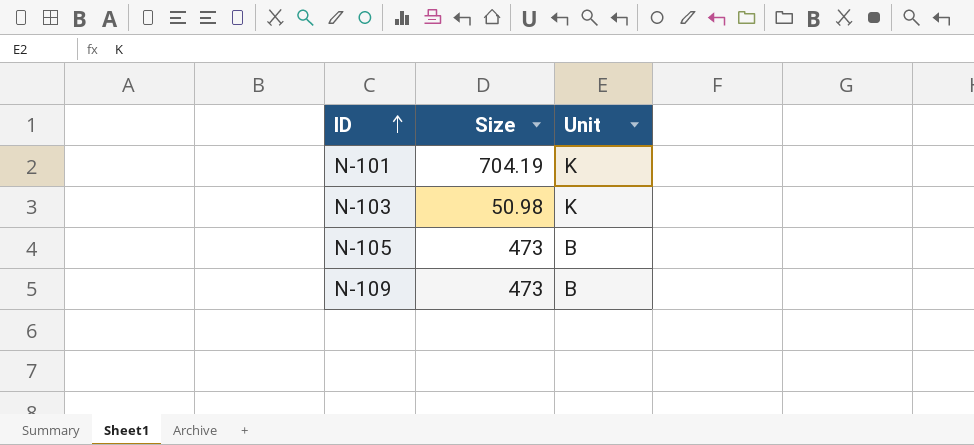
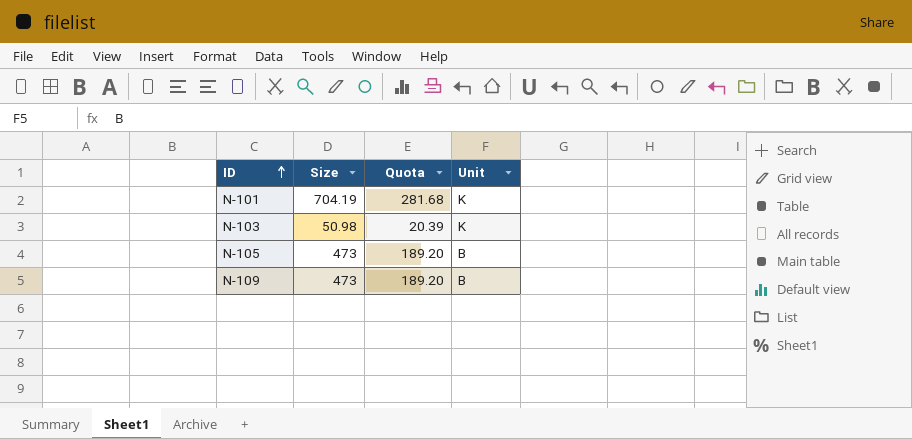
column Quota | formula: none -> [Size] * 0.4

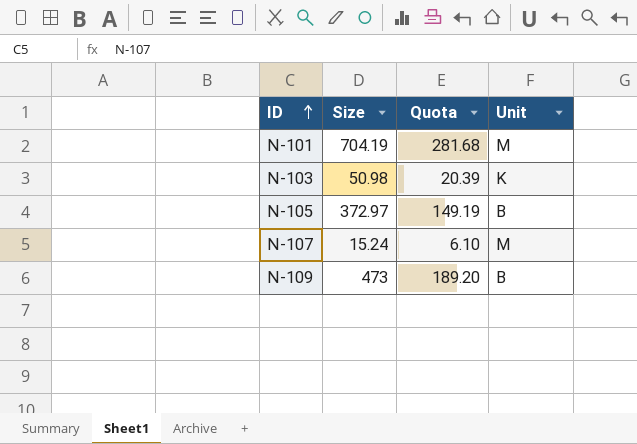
N-101 | Unit: K -> M
N-105 | Size: 473 -> 372.97
N-105 | Quota: 189.20 -> 149.19
row N-107: none -> 15.24 | 6.10 | M

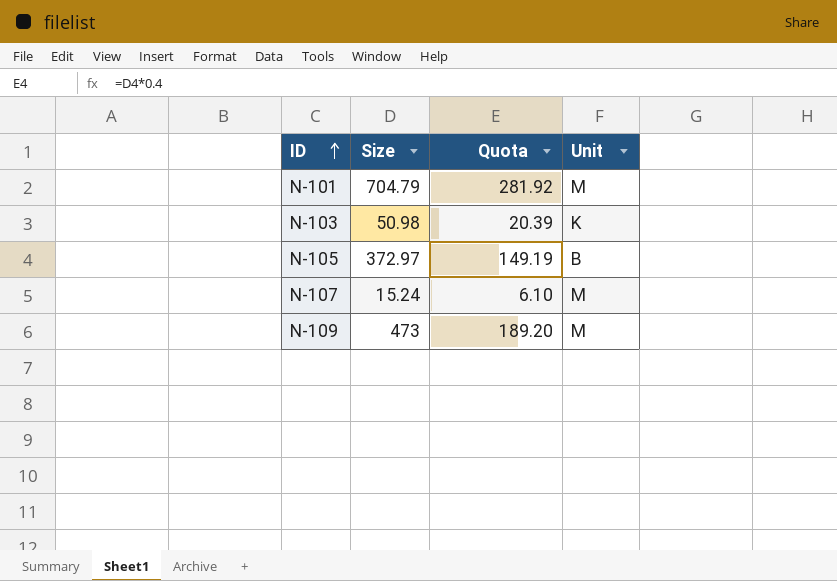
N-101 | Size: 704.19 -> 704.79
N-101 | Quota: 281.68 -> 281.92
N-109 | Unit: B -> M

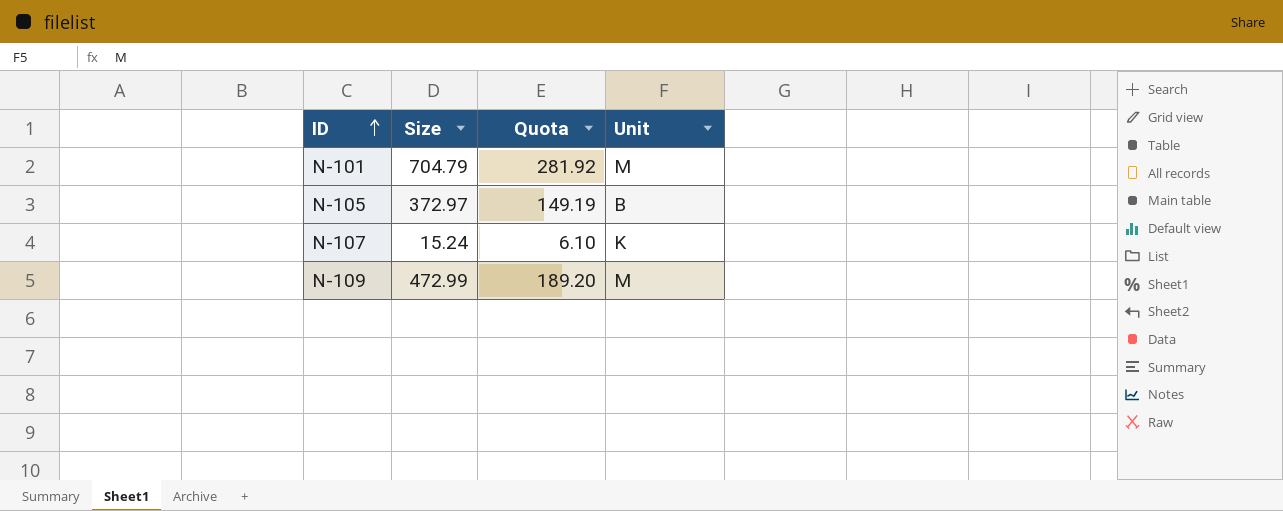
row N-103: 50.98 | 20.39 | K -> none
N-107 | Unit: M -> K
N-109 | Size: 473 -> 472.99

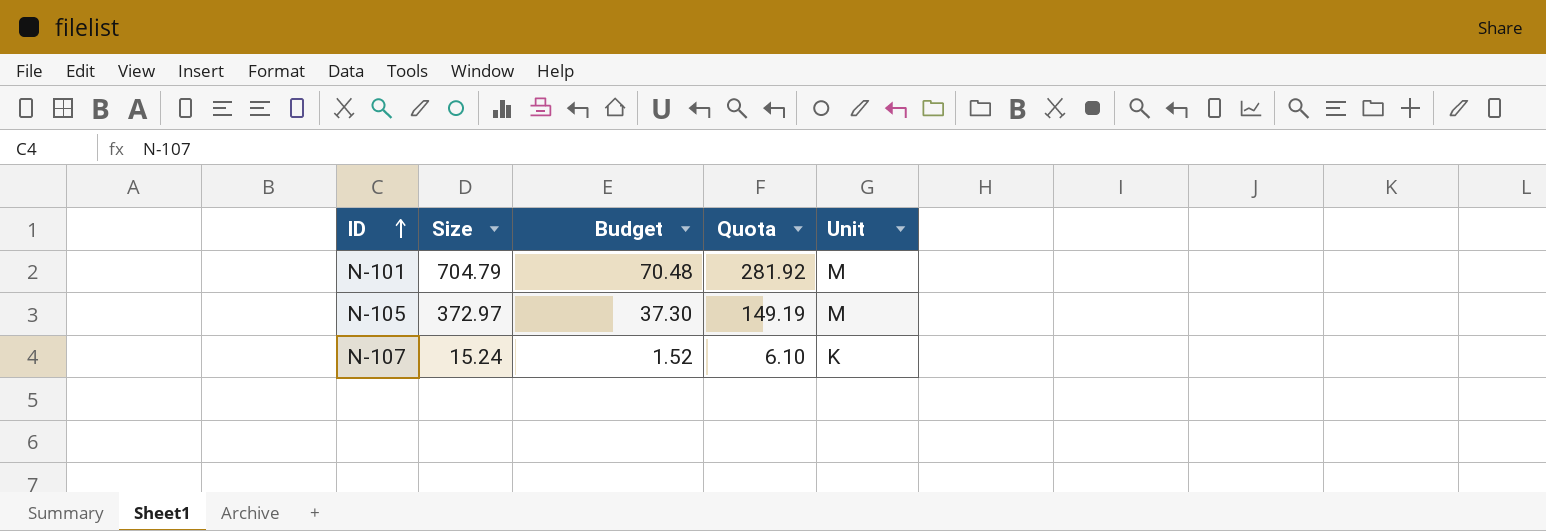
column Budget | formula: none -> [Size] * 0.1
row N-109: 472.99 | 189.20 | M -> none
N-105 | Unit: B -> M

